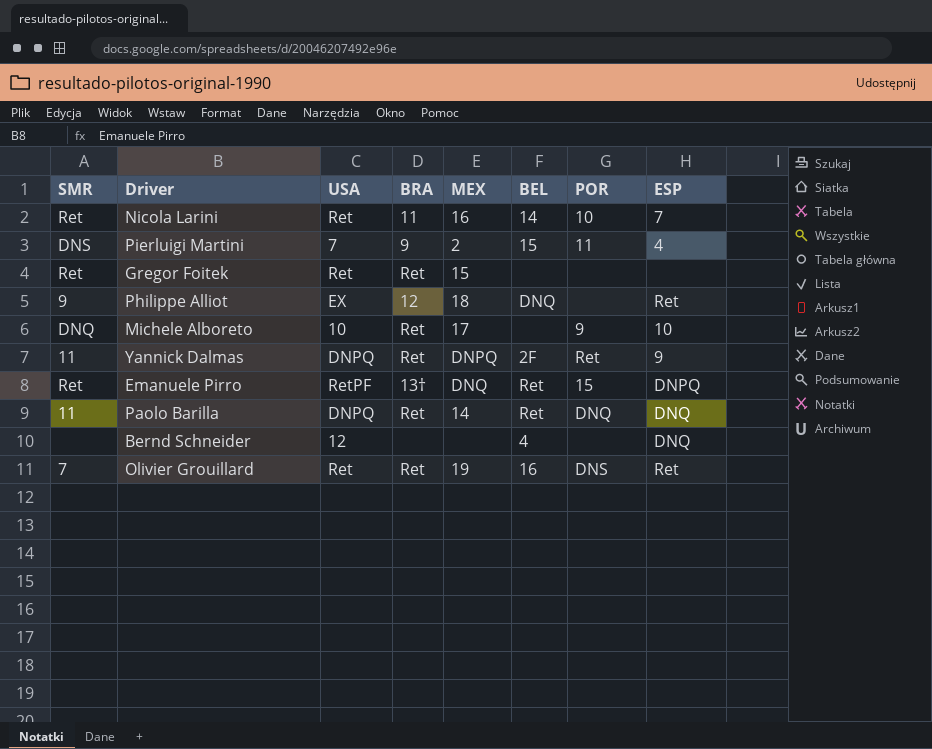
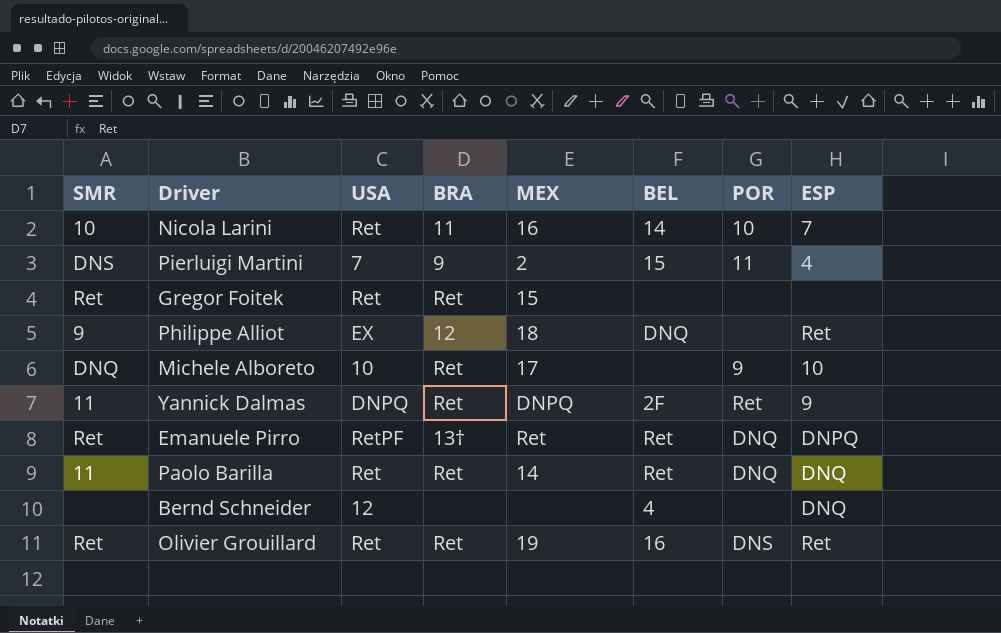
Nicola Larini | SMR: Ret -> 10
Emanuele Pirro | MEX: DNQ -> Ret
Emanuele Pirro | POR: 15 -> DNQ
Paolo Barilla | USA: DNPQ -> Ret
Olivier Grouillard | SMR: 7 -> Ret

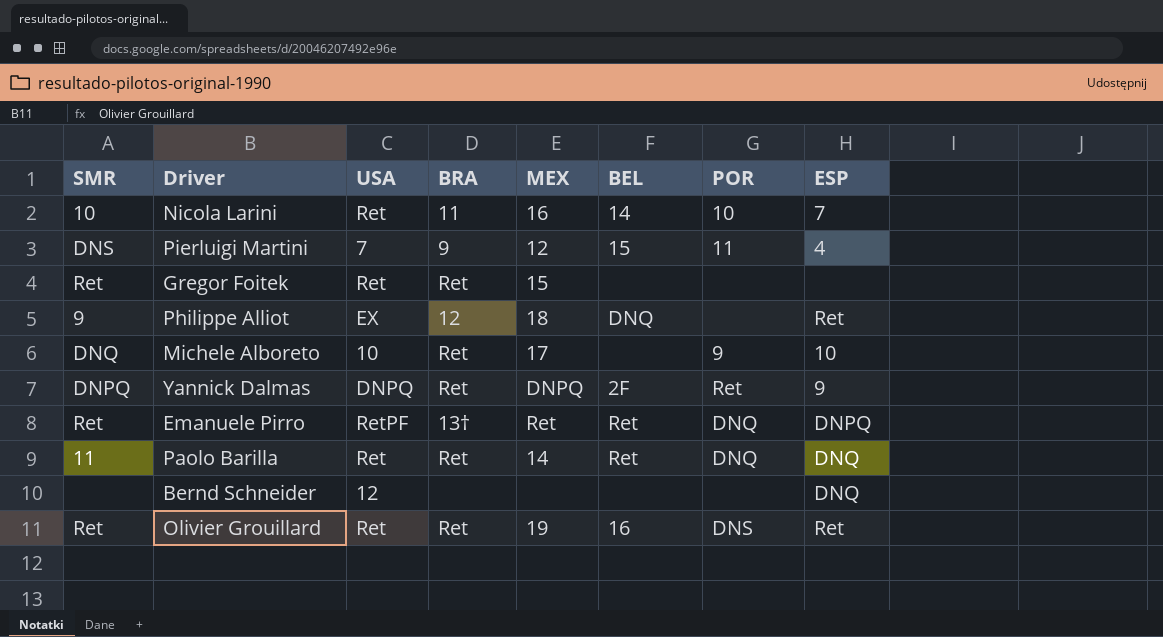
Pierluigi Martini | MEX: 2 -> 12
Yannick Dalmas | SMR: 11 -> DNPQ
Bernd Schneider | BEL: 4 -> none

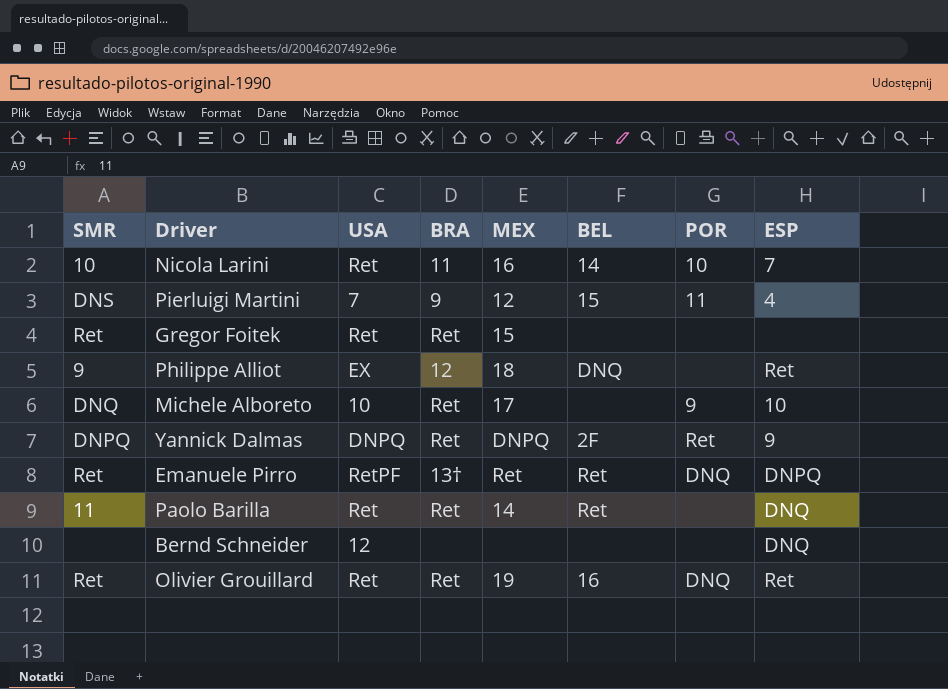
Paolo Barilla | POR: DNQ -> none
Olivier Grouillard | POR: DNS -> DNQ

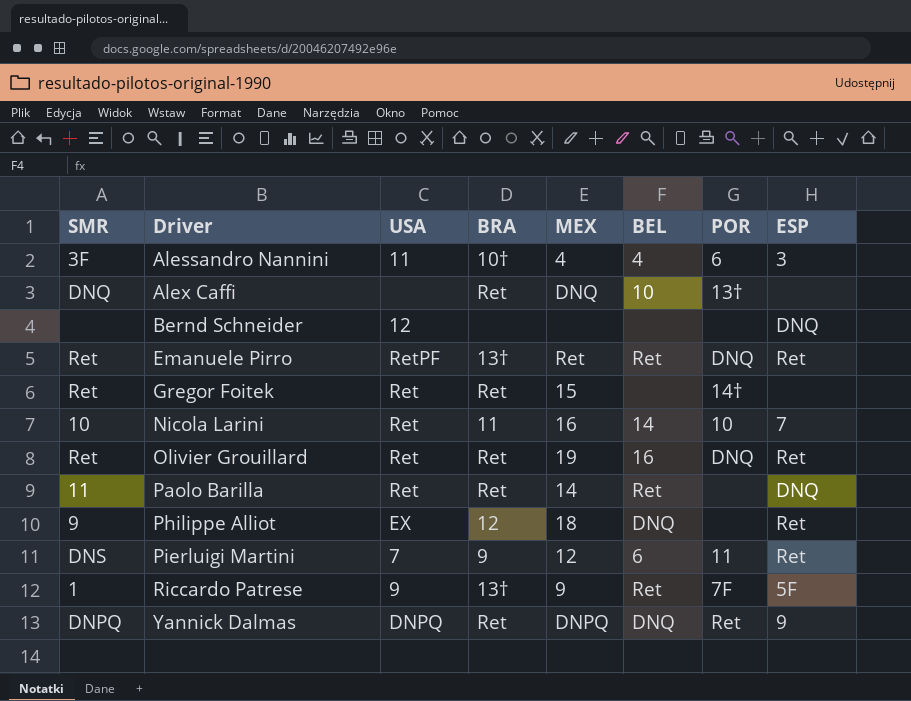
row order: none -> Driver ascending
row Michele Alboreto: DNQ | 10 | Ret | 17 | none | 9 | 10 -> none
row Alessandro Nannini: none -> 3F | 11 | 10† | 4 | 4 | 6 | 3
row Alex Caffi: none -> DNQ | none | Ret | DNQ | 10 | 13† | none
Emanuele Pirro | ESP: DNPQ -> Ret
Gregor Foitek | POR: none -> 14†
Pierluigi Martini | BEL: 15 -> 6
Pierluigi Martini | ESP: 4 -> Ret
row Riccardo Patrese: none -> 1 | 9 | 13† | 9 | Ret | 7F | 5F
Yannick Dalmas | BEL: 2F -> DNQ

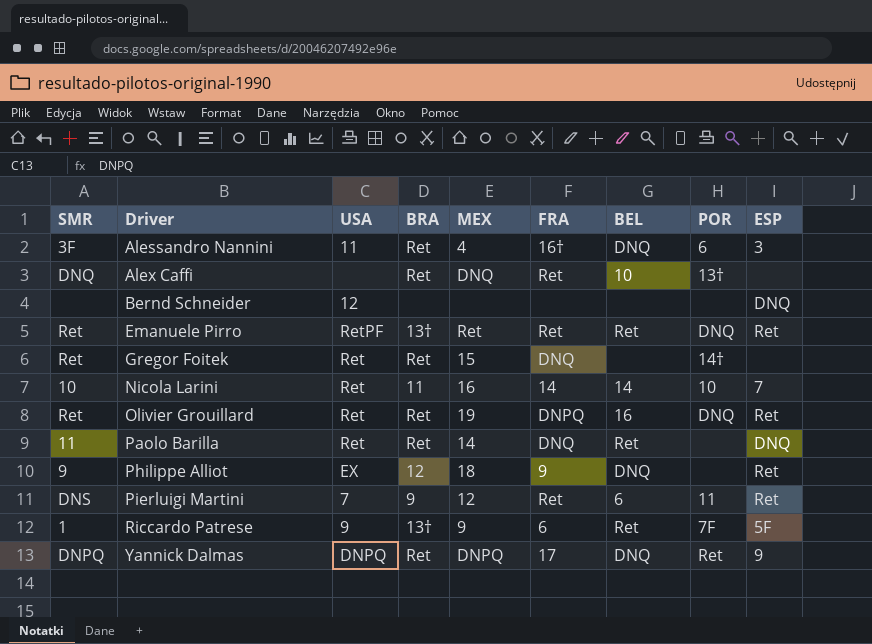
column FRA | position: none -> 6
Alessandro Nannini | BRA: 10† -> Ret
Alessandro Nannini | BEL: 4 -> DNQ

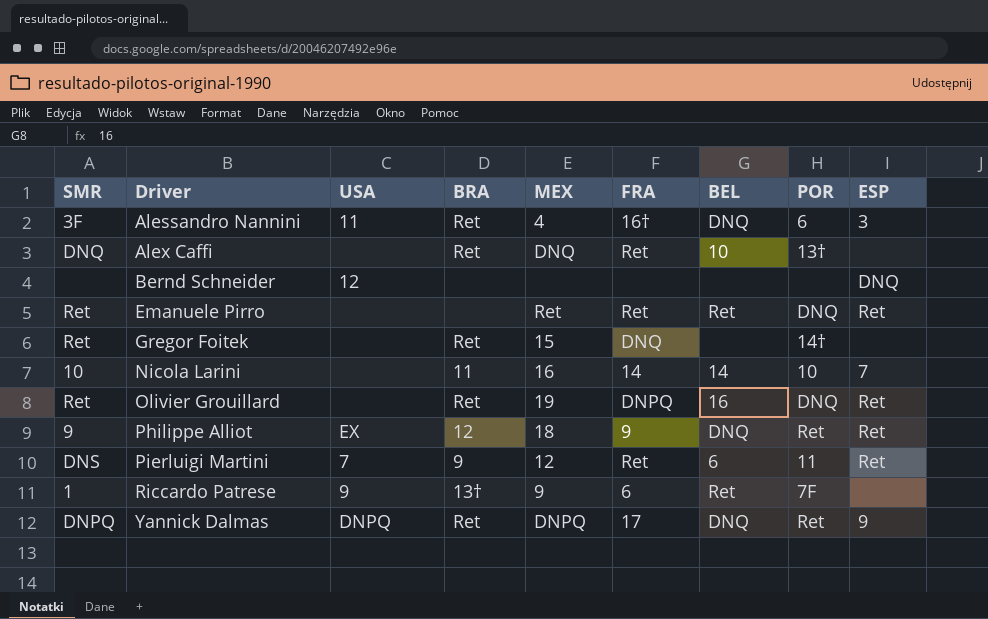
row Paolo Barilla: 11 | Ret | Ret | 14 | DNQ | Ret | none | DNQ -> none
Emanuele Pirro | USA: RetPF -> none
Emanuele Pirro | BRA: 13† -> none
Gregor Foitek | USA: Ret -> none
Nicola Larini | USA: Ret -> none
Olivier Grouillard | USA: Ret -> none
Philippe Alliot | POR: none -> Ret
Riccardo Patrese | ESP: 5F -> none

